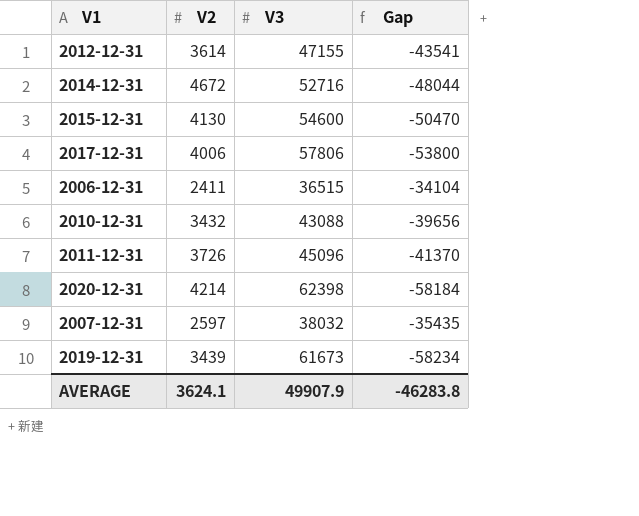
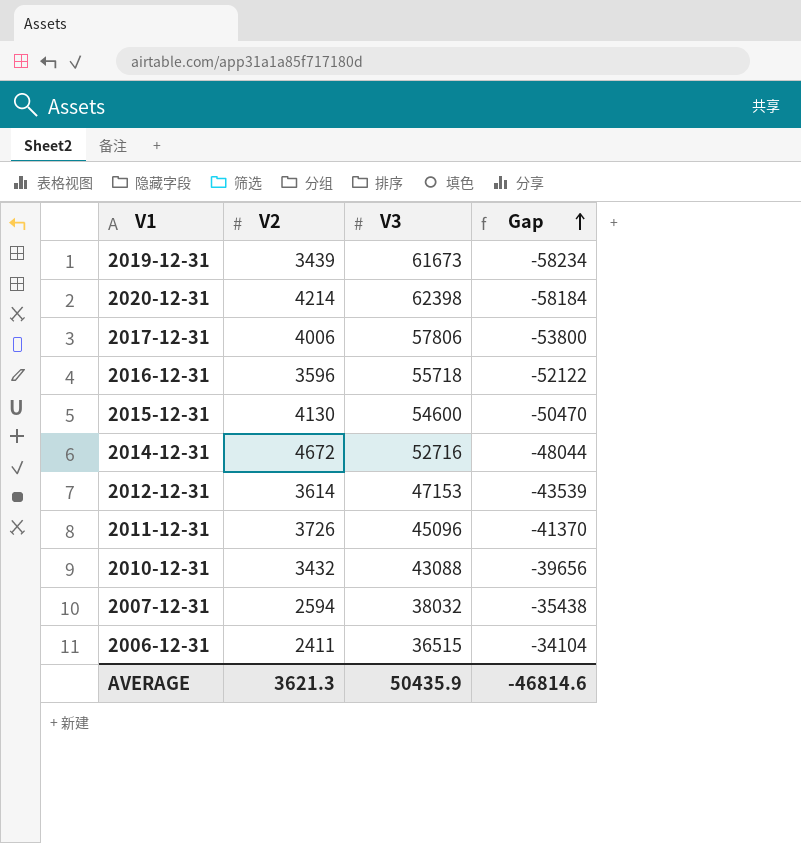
row order: none -> Gap ascending
row 2016-12-31: none -> 3596 | 55718 | -52122
2012-12-31 | V3: 47155 -> 47153
2012-12-31 | Gap: -43541 -> -43539
2007-12-31 | V2: 2597 -> 2594
2007-12-31 | Gap: -35435 -> -35438
AVERAGE | V2: 3624.1 -> 3621.3
AVERAGE | V3: 49907.9 -> 50435.9
AVERAGE | Gap: -46283.8 -> -46814.6

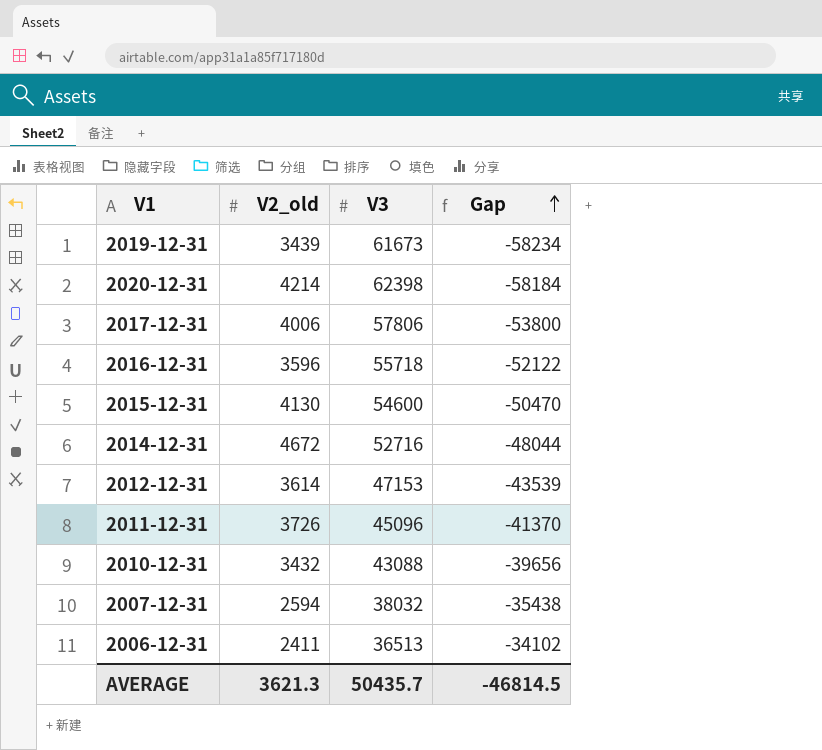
column name: V2 -> V2_old
2006-12-31 | V3: 36515 -> 36513
2006-12-31 | Gap: -34104 -> -34102
AVERAGE | V3: 50435.9 -> 50435.7
AVERAGE | Gap: -46814.6 -> -46814.5

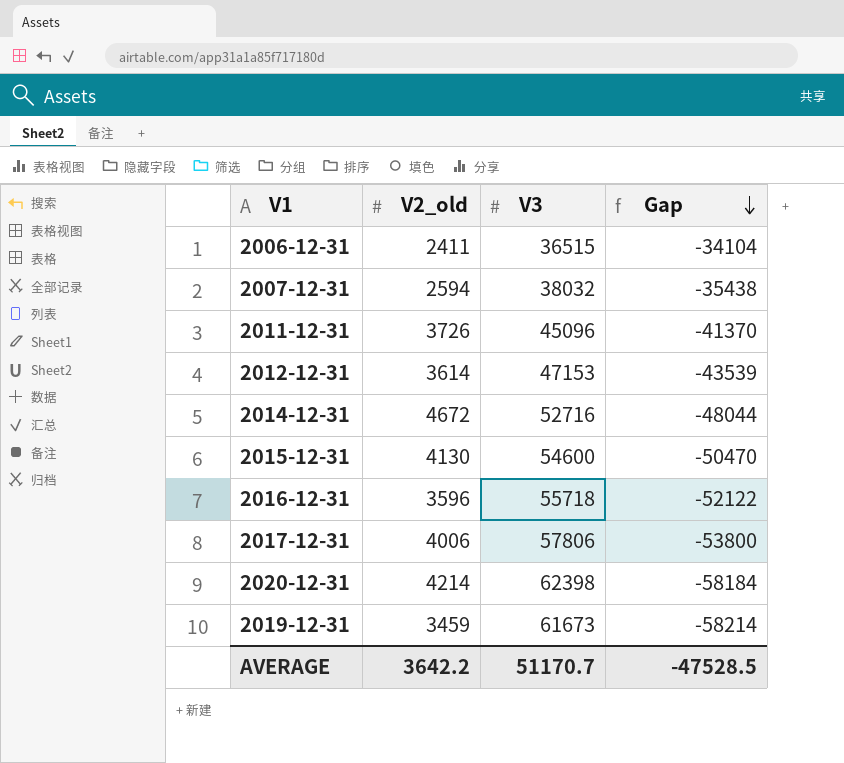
row order: Gap ascending -> Gap descending
row 2010-12-31: 3432 | 43088 | -39656 -> none
2006-12-31 | V3: 36513 -> 36515
2006-12-31 | Gap: -34102 -> -34104
2019-12-31 | V2_old: 3439 -> 3459
2019-12-31 | Gap: -58234 -> -58214
AVERAGE | V2_old: 3621.3 -> 3642.2
AVERAGE | V3: 50435.7 -> 51170.7
AVERAGE | Gap: -46814.5 -> -47528.5

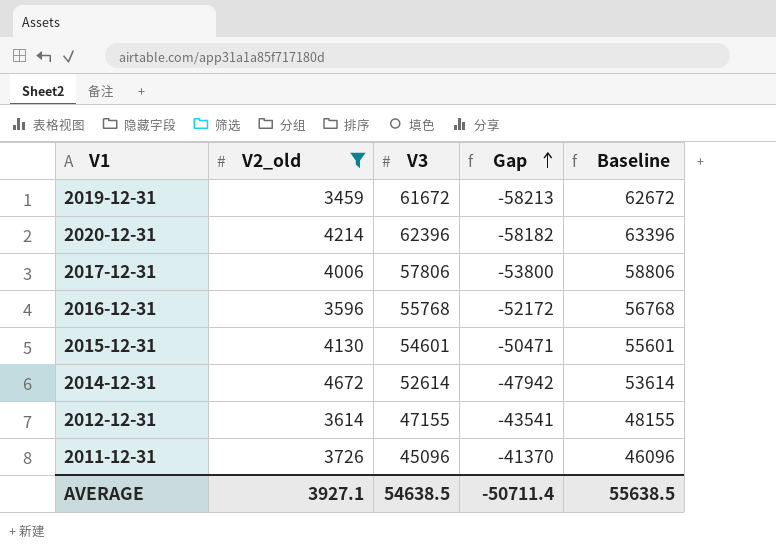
filter: none -> V2_old >= 3459
row order: Gap descending -> Gap ascending
column Baseline | formula: none -> [V3] + 1000
2019-12-31 | V3: 61673 -> 61672
2019-12-31 | Gap: -58214 -> -58213
2020-12-31 | V3: 62398 -> 62396
2020-12-31 | Gap: -58184 -> -58182
2016-12-31 | V3: 55718 -> 55768
2016-12-31 | Gap: -52122 -> -52172
2015-12-31 | V3: 54600 -> 54601
2015-12-31 | Gap: -50470 -> -50471
2014-12-31 | V3: 52716 -> 52614
2014-12-31 | Gap: -48044 -> -47942
2012-12-31 | V3: 47153 -> 47155
2012-12-31 | Gap: -43539 -> -43541
AVERAGE | V2_old: 3642.2 -> 3927.1
AVERAGE | V3: 51170.7 -> 54638.5
AVERAGE | Gap: -47528.5 -> -50711.4

